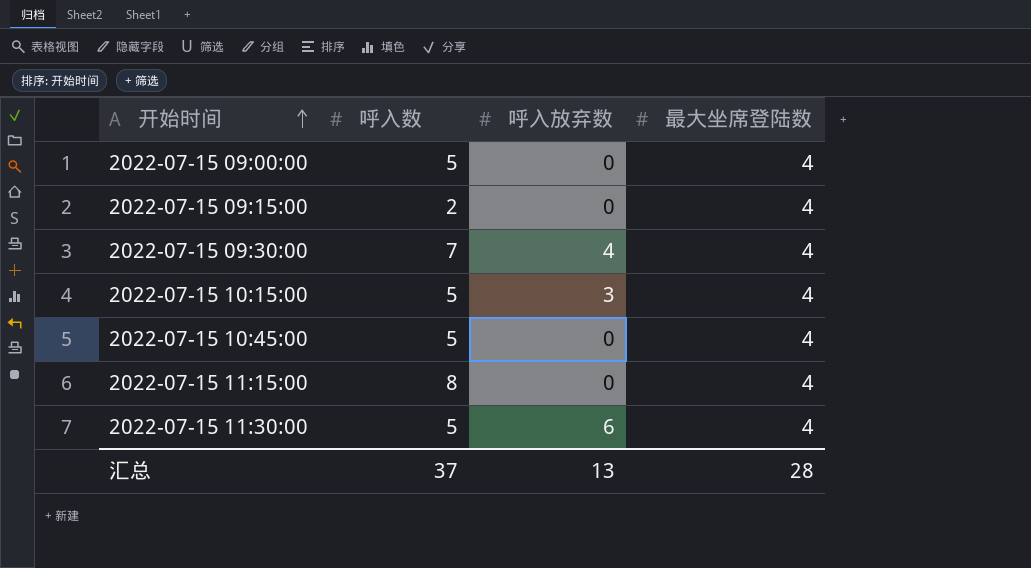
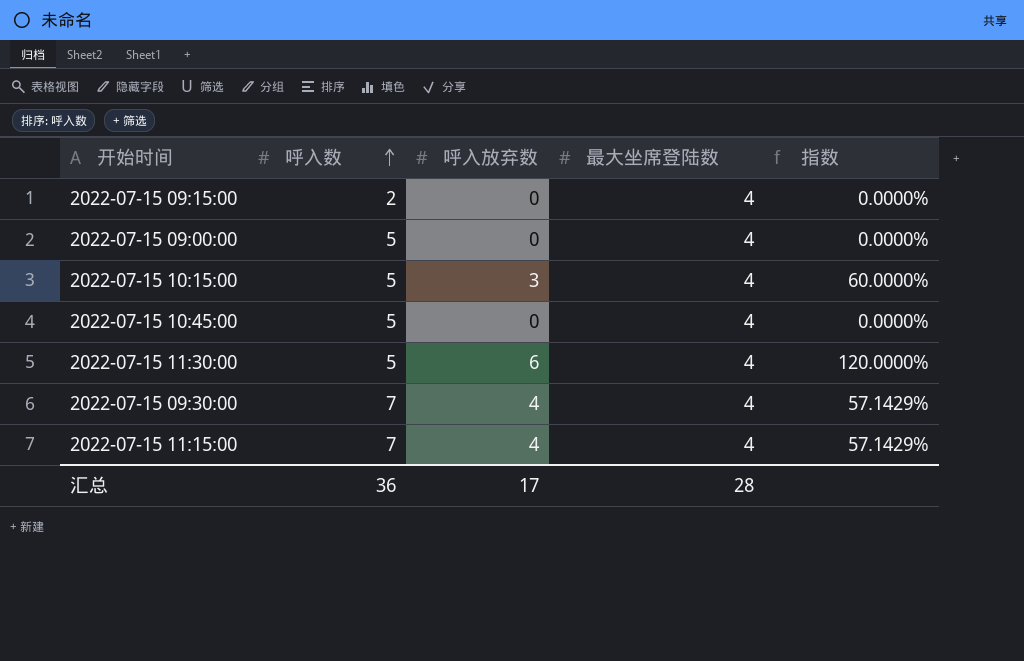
row order: 开始时间 ascending -> 呼入数 ascending
column 指数 | formula: none -> [呼入放弃数] / [呼入数]
2022-07-15 11:15:00 | 呼入数: 8 -> 7
2022-07-15 11:15:00 | 呼入放弃数: 0 -> 4
汇总 | 呼入数: 37 -> 36
汇总 | 呼入放弃数: 13 -> 17

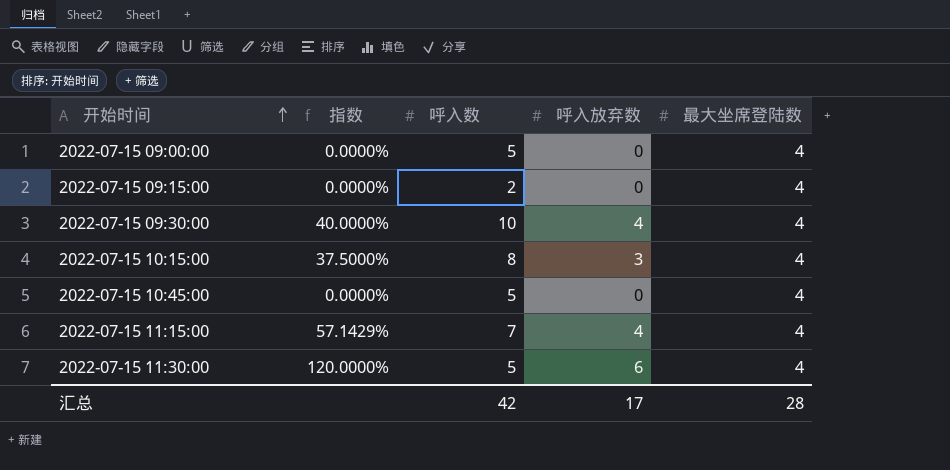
row order: 呼入数 ascending -> 开始时间 ascending
column 指数 | position: 5 -> 2
2022-07-15 09:30:00 | 指数: 57.1429% -> 40.0000%
2022-07-15 09:30:00 | 呼入数: 7 -> 10
2022-07-15 10:15:00 | 指数: 60.0000% -> 37.5000%
2022-07-15 10:15:00 | 呼入数: 5 -> 8
汇总 | 呼入数: 36 -> 42

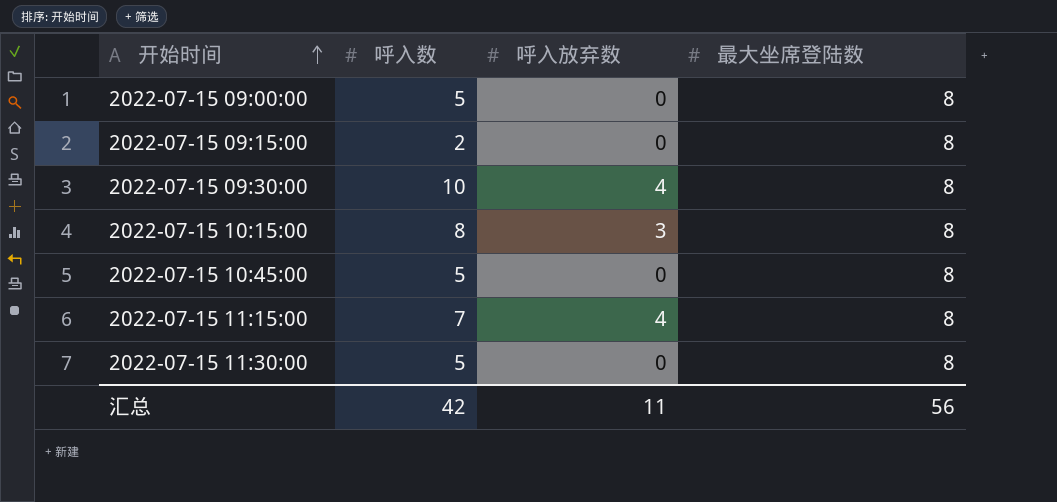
column 指数 | formula: [呼入放弃数] / [呼入数] -> none
2022-07-15 09:00:00 | 最大坐席登陆数: 4 -> 8
2022-07-15 09:15:00 | 最大坐席登陆数: 4 -> 8
2022-07-15 09:30:00 | 最大坐席登陆数: 4 -> 8
2022-07-15 10:15:00 | 最大坐席登陆数: 4 -> 8
2022-07-15 10:45:00 | 最大坐席登陆数: 4 -> 8
2022-07-15 11:15:00 | 最大坐席登陆数: 4 -> 8
2022-07-15 11:30:00 | 呼入放弃数: 6 -> 0
2022-07-15 11:30:00 | 最大坐席登陆数: 4 -> 8
汇总 | 呼入放弃数: 17 -> 11
汇总 | 最大坐席登陆数: 28 -> 56

